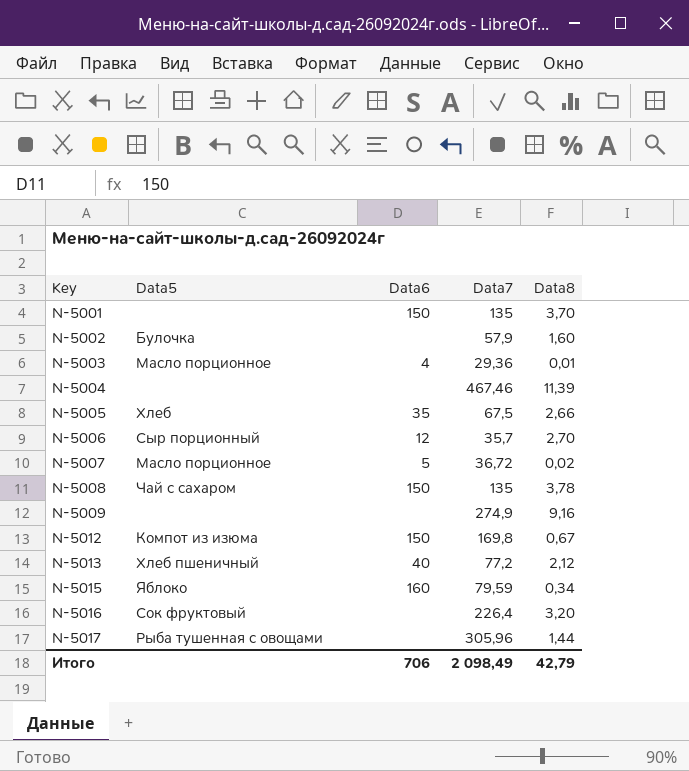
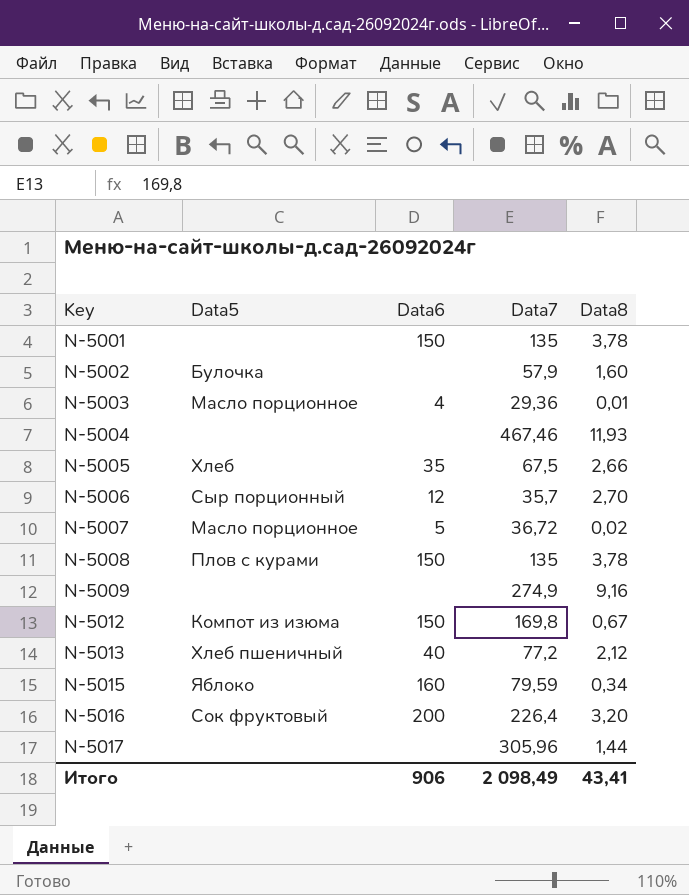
N-5001 | Data8: 3,70 -> 3,78
N-5004 | Data8: 11,39 -> 11,93
N-5008 | Data5: Чай с сахаром -> Плов с курами
N-5016 | Data6: none -> 200
N-5017 | Data5: Рыба тушенная с овощами -> none
Итого | Data6: 706 -> 906
Итого | Data8: 42,79 -> 43,41

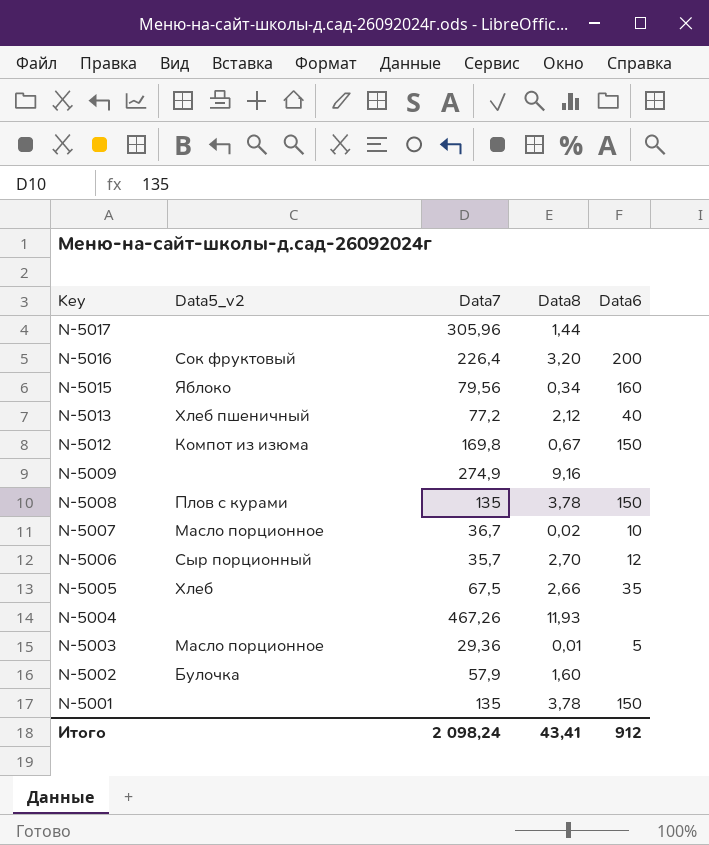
row order: Key ascending -> Key descending
column name: Data5 -> Data5_v2
column Data6 | position: 3 -> 5
N-5015 | Data7: 79,59 -> 79,56
N-5007 | Data7: 36,72 -> 36,7
N-5007 | Data6: 5 -> 10
N-5004 | Data7: 467,46 -> 467,26
N-5003 | Data6: 4 -> 5
Итого | Data7: 2 098,49 -> 2 098,24
Итого | Data6: 906 -> 912

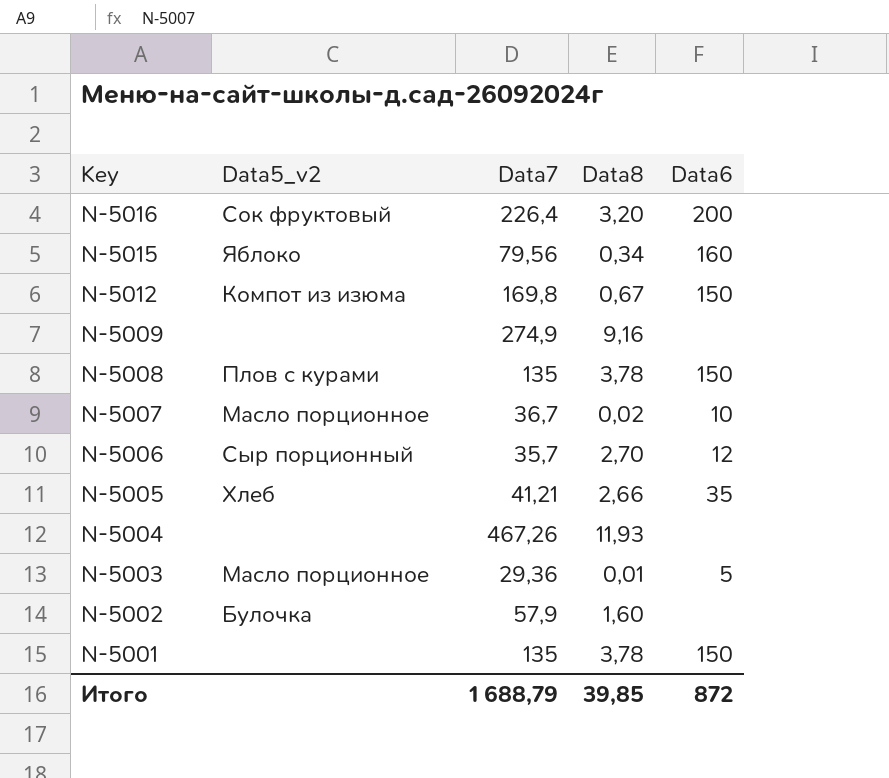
row N-5017: none | 305,96 | 1,44 | none -> none
row N-5013: Хлеб пшеничный | 77,2 | 2,12 | 40 -> none
N-5005 | Data7: 67,5 -> 41,21
Итого | Data7: 2 098,24 -> 1 688,79
Итого | Data8: 43,41 -> 39,85
Итого | Data6: 912 -> 872

